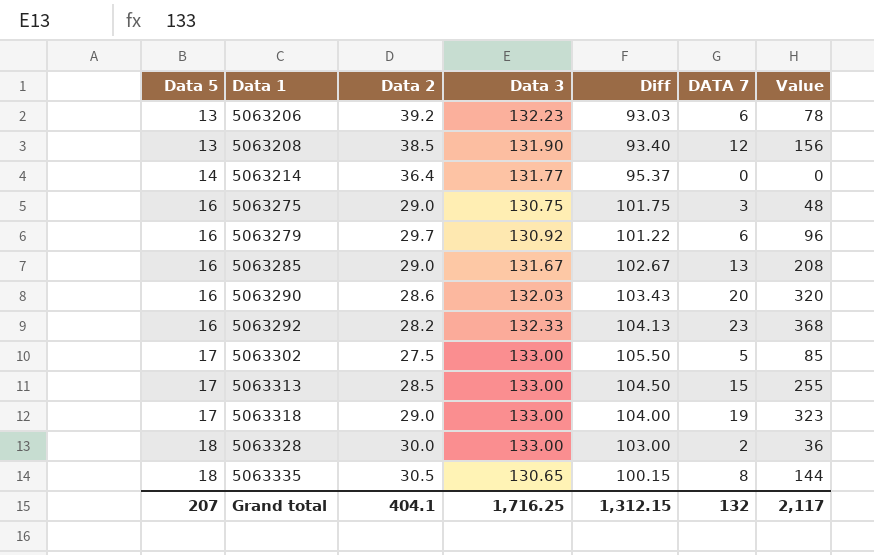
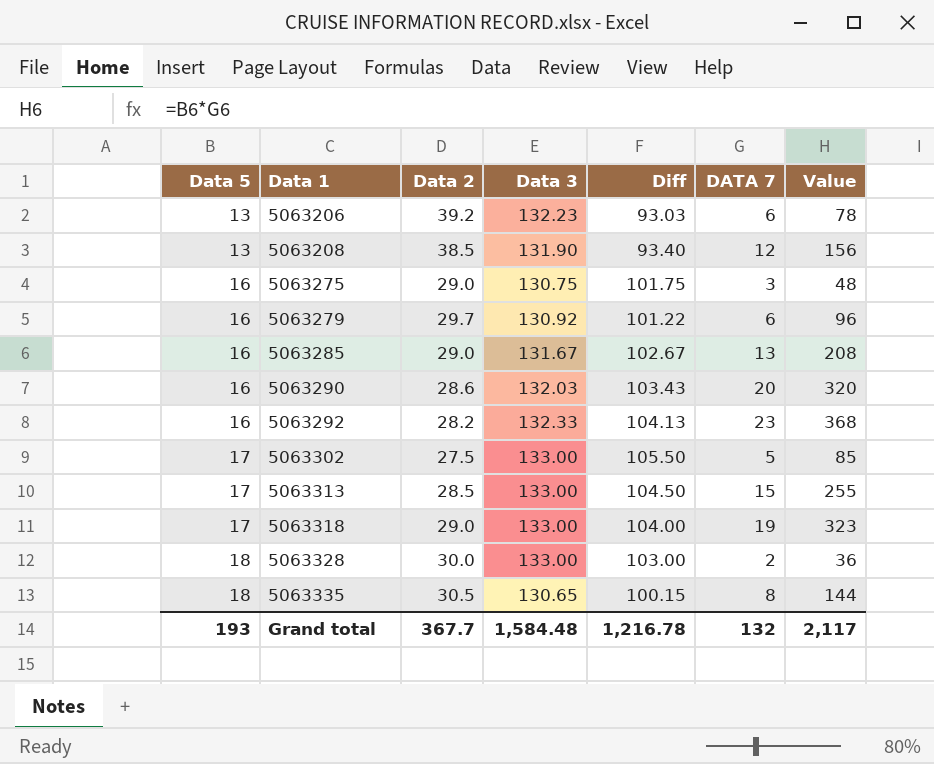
row 5063214: 14 | 36.4 | 131.77 | 95.37 | 0 | 0 -> none
Grand total | Data 5: 207 -> 193
Grand total | Data 2: 404.1 -> 367.7
Grand total | Data 3: 1,716.25 -> 1,584.48
Grand total | Diff: 1,312.15 -> 1,216.78

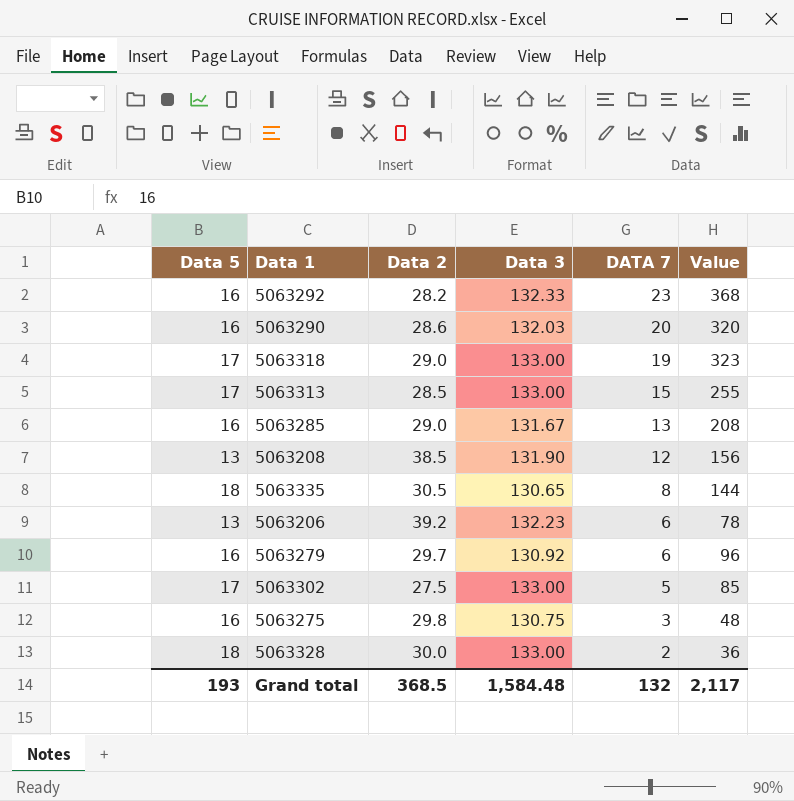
row order: Data 5 ascending -> DATA 7 descending
column Diff | formula: [Data 3] - [Data 2] -> none
5063275 | Data 2: 29.0 -> 29.8
Grand total | Data 2: 367.7 -> 368.5

